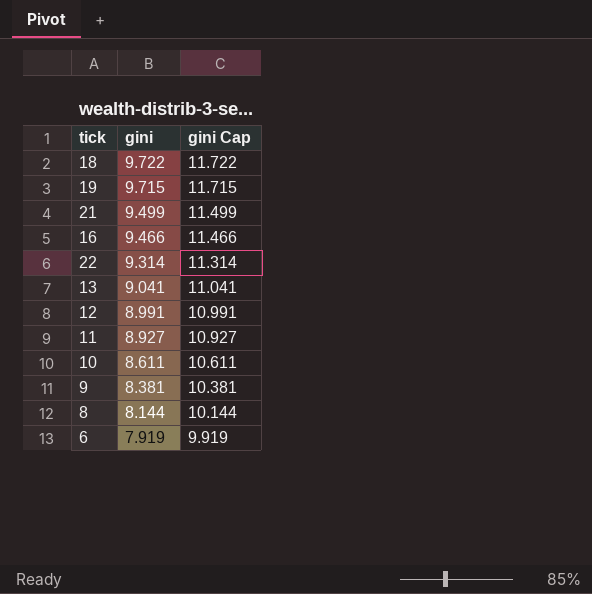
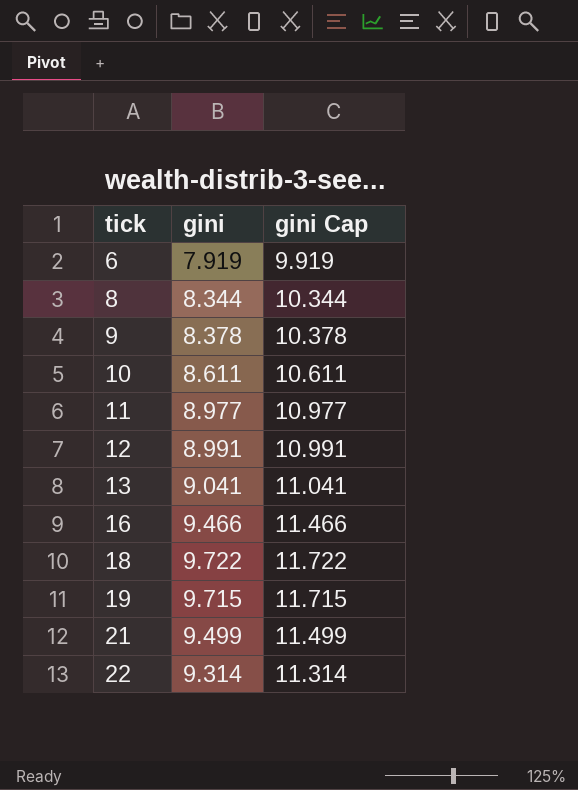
row order: gini descending -> tick ascending
8 | gini: 8.144 -> 8.344
8 | gini Cap: 10.144 -> 10.344
9 | gini: 8.381 -> 8.378
9 | gini Cap: 10.381 -> 10.378
11 | gini: 8.927 -> 8.977
11 | gini Cap: 10.927 -> 10.977

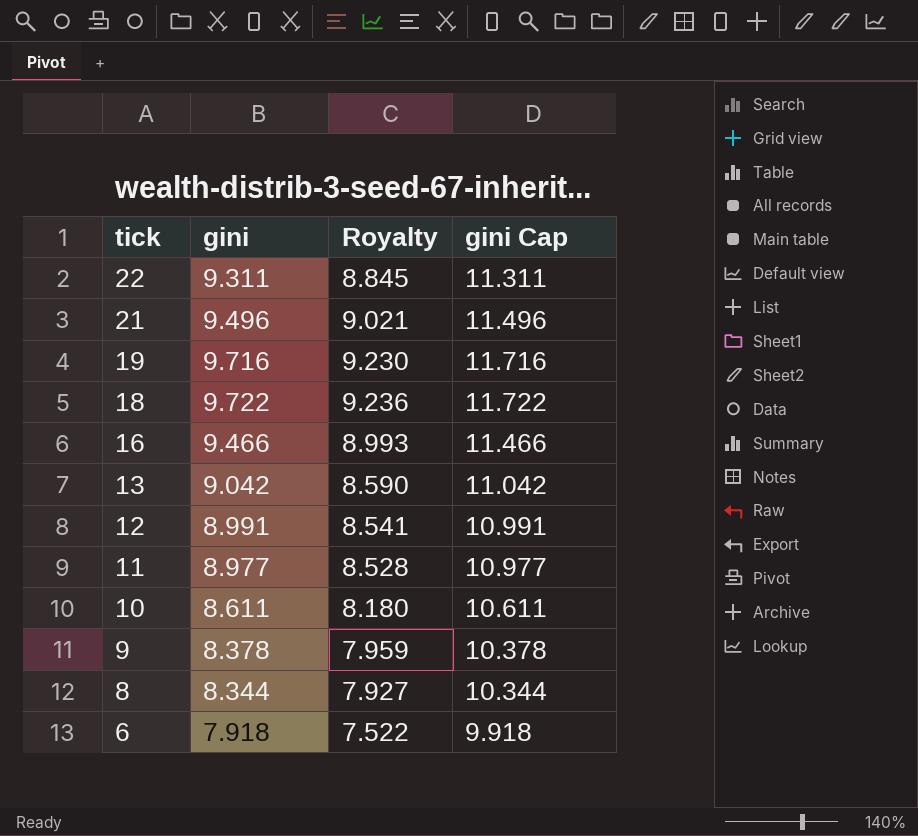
row order: tick ascending -> tick descending
column Royalty | formula: none -> [gini] * 0.95
22 | gini: 9.314 -> 9.311
22 | gini Cap: 11.314 -> 11.311
21 | gini: 9.499 -> 9.496
21 | gini Cap: 11.499 -> 11.496
19 | gini: 9.715 -> 9.716
19 | gini Cap: 11.715 -> 11.716
13 | gini: 9.041 -> 9.042
13 | gini Cap: 11.041 -> 11.042
6 | gini: 7.919 -> 7.918
6 | gini Cap: 9.919 -> 9.918

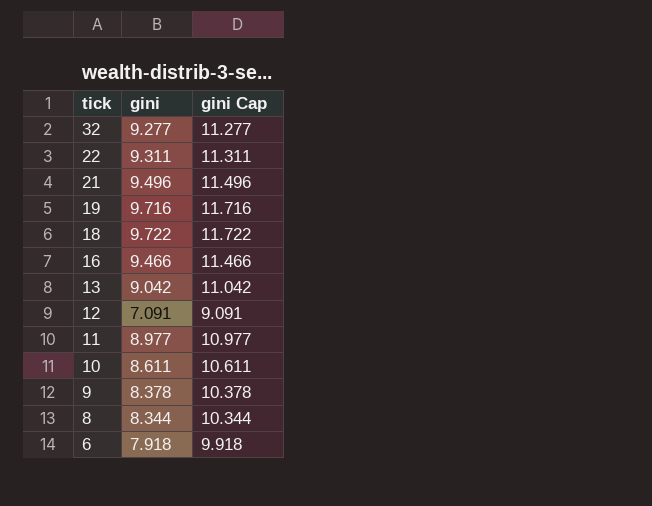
column Royalty | formula: [gini] * 0.95 -> none
row 32: none -> 9.277 | 11.277
12 | gini: 8.991 -> 7.091
12 | gini Cap: 10.991 -> 9.091

